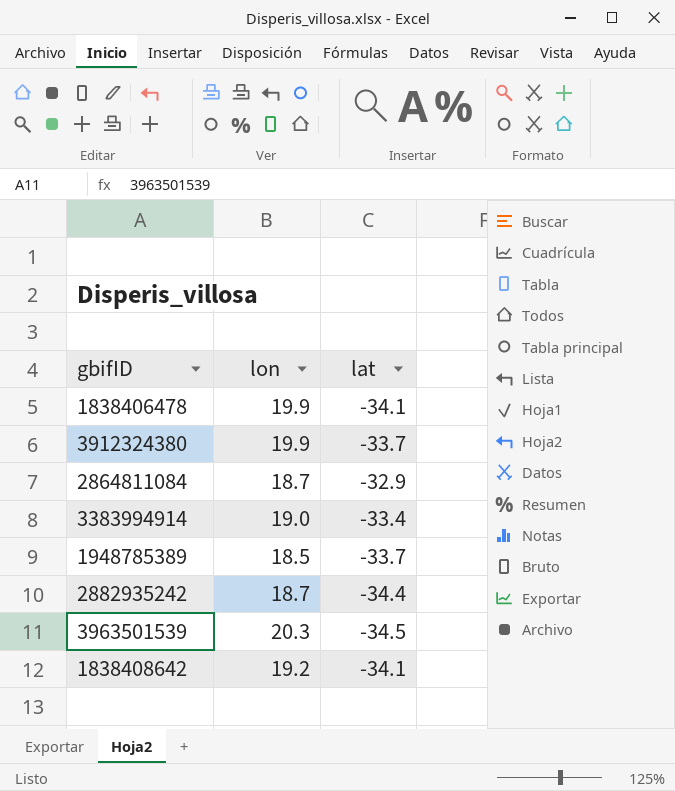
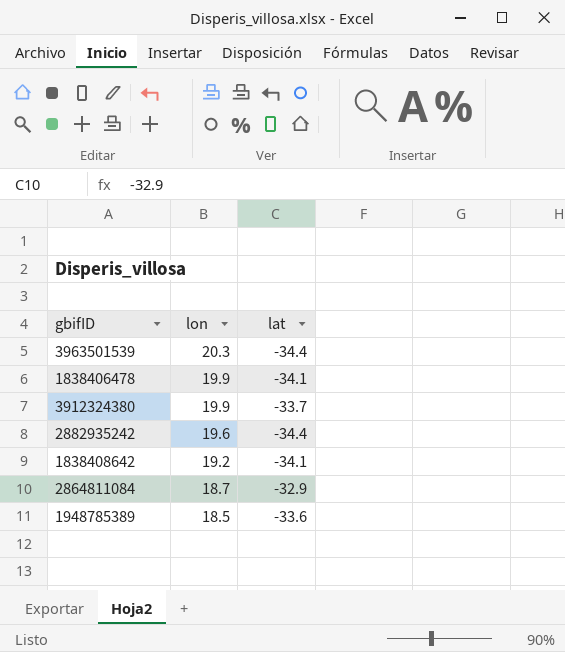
row order: none -> lon descending
row 3383994914: 19.0 | -33.4 -> none
3963501539 | lat: -34.5 -> -34.4
2882935242 | lon: 18.7 -> 19.6
1948785389 | lat: -33.7 -> -33.6

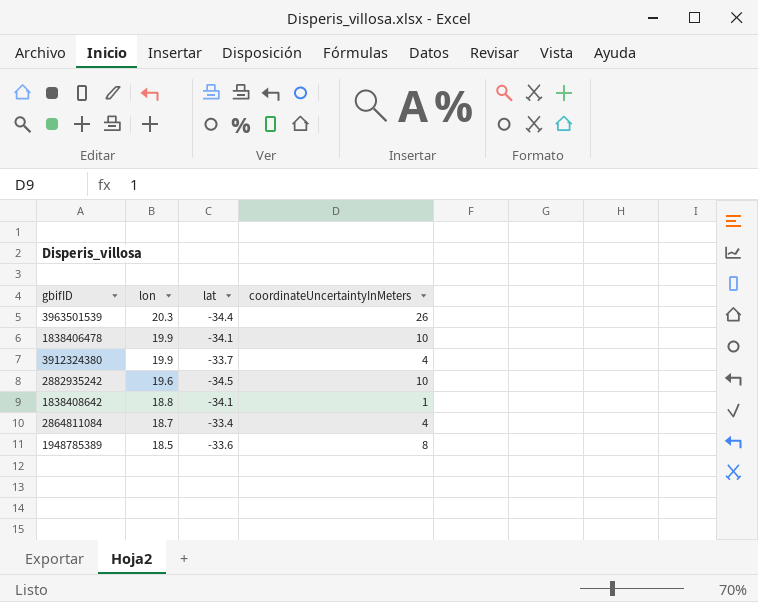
column coordinateUncertaintyInMeters | position: none -> 4
2882935242 | lat: -34.4 -> -34.5
1838408642 | lon: 19.2 -> 18.8
2864811084 | lat: -32.9 -> -33.4

